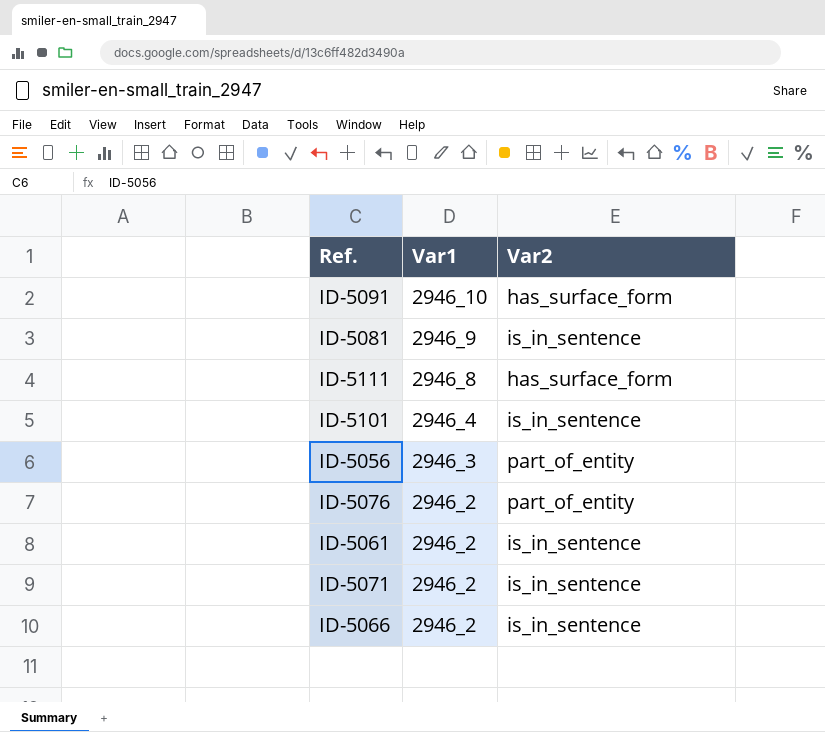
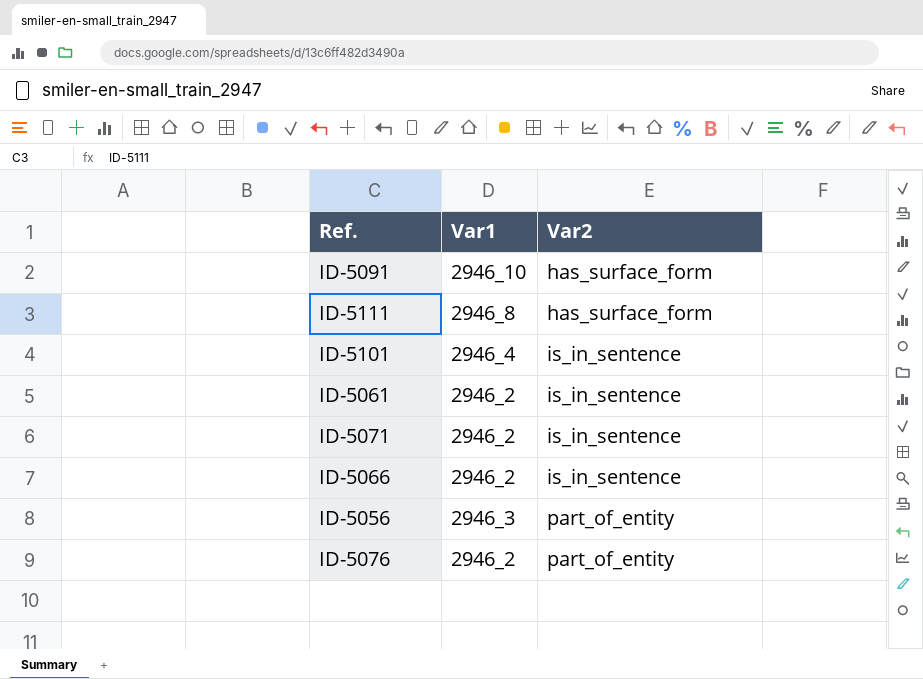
row order: Var1 descending -> Var2 ascending
row ID-5081: 2946_9 | is_in_sentence -> none

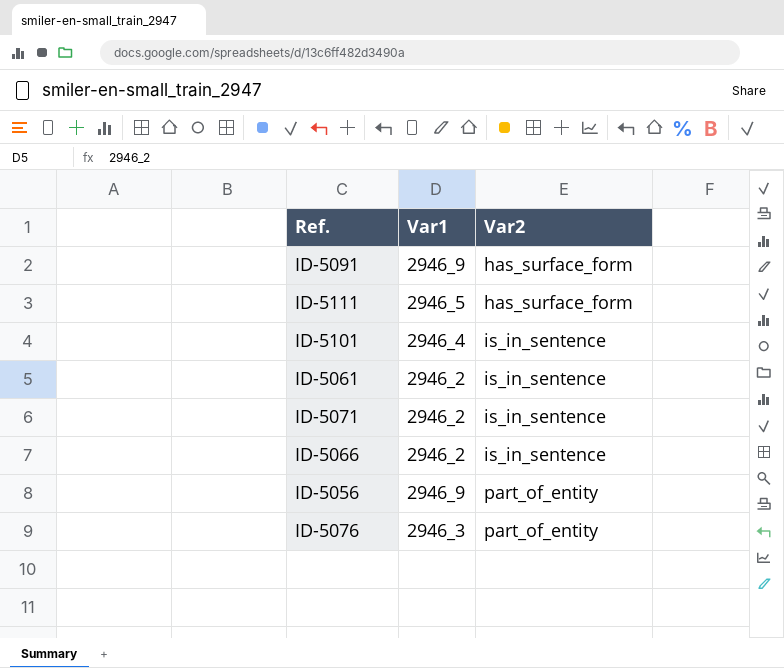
ID-5091 | Var1: 2946_10 -> 2946_9
ID-5111 | Var1: 2946_8 -> 2946_5
ID-5056 | Var1: 2946_3 -> 2946_9
ID-5076 | Var1: 2946_2 -> 2946_3

